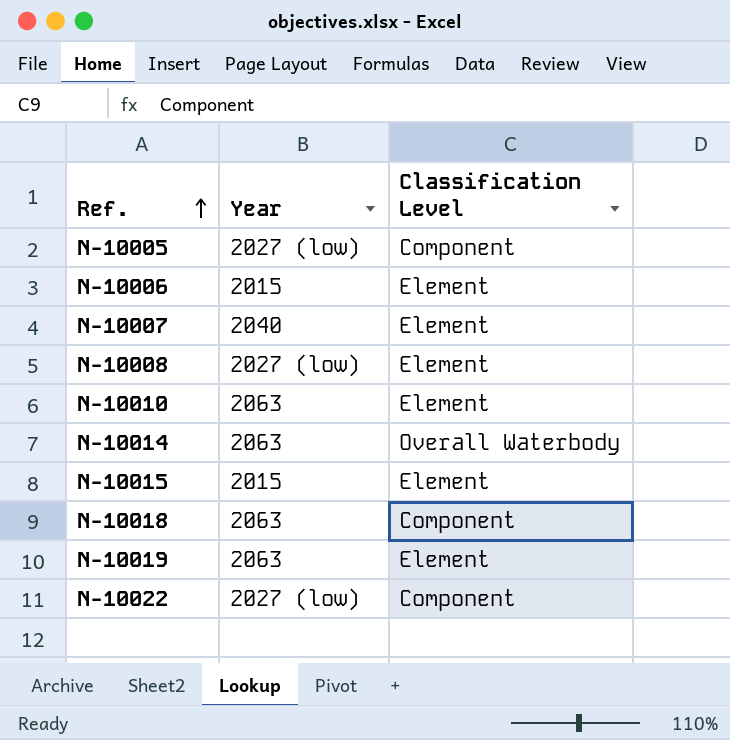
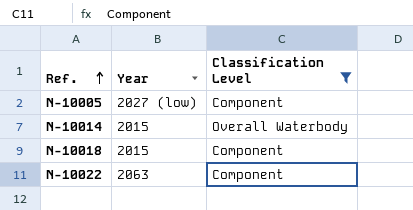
filter: none -> Classification Level != Element
N-10014 | Year: 2063 -> 2015
N-10018 | Year: 2063 -> 2015
N-10022 | Year: 2027 (low) -> 2063

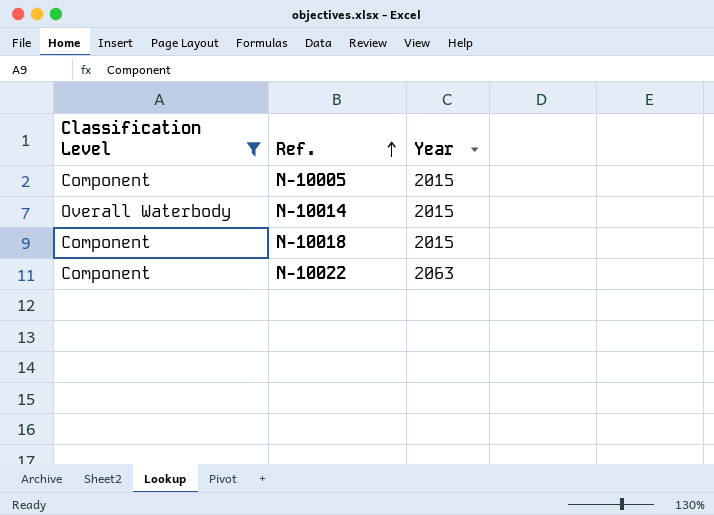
column Classification Level | position: 3 -> 1
N-10005 | Year: 2027 (low) -> 2015

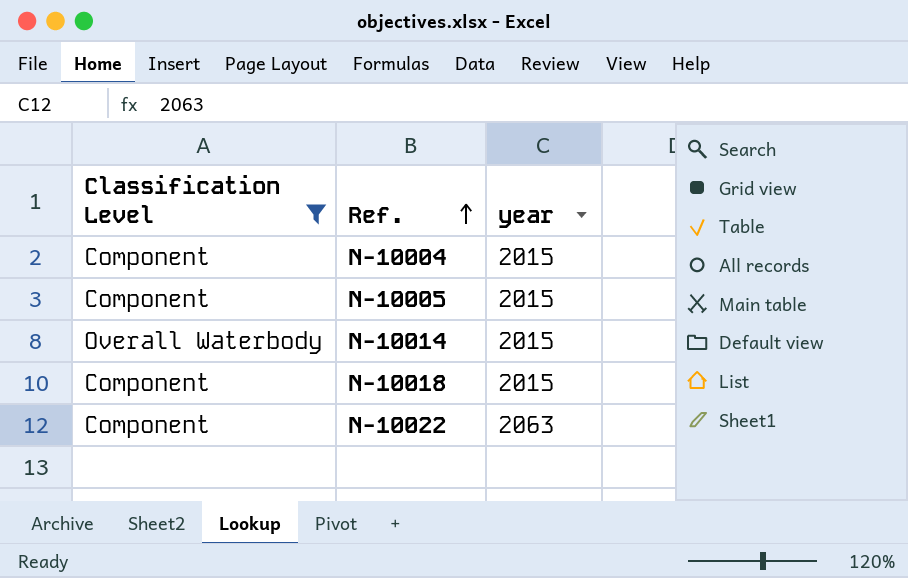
column name: Year -> year
row N-10004: none -> Component | 2015

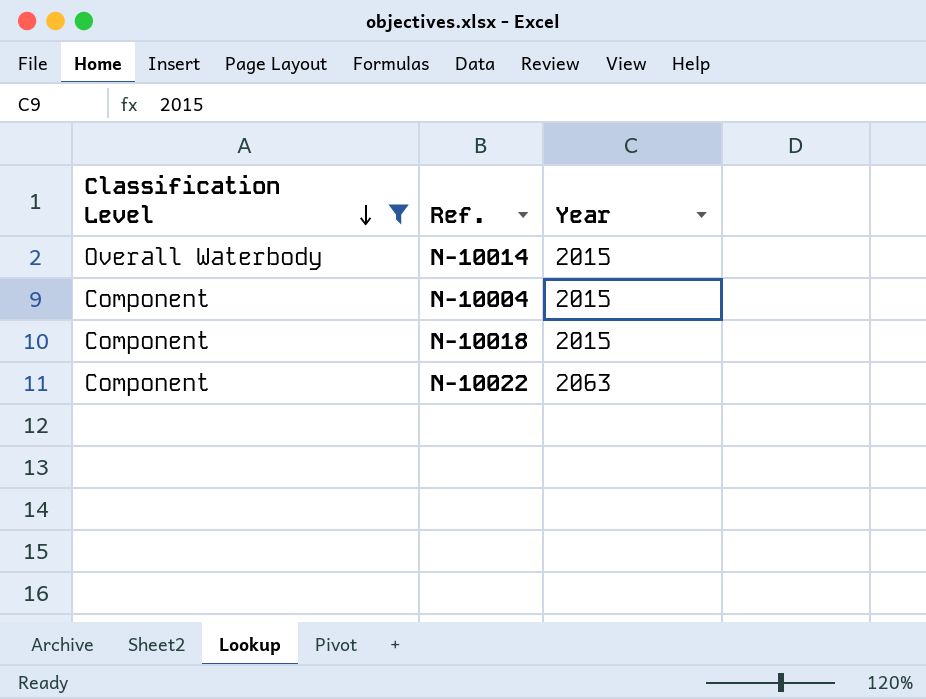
row order: Ref. ascending -> Classification Level descending
column name: year -> Year
row N-10005: Component | 2015 -> none

